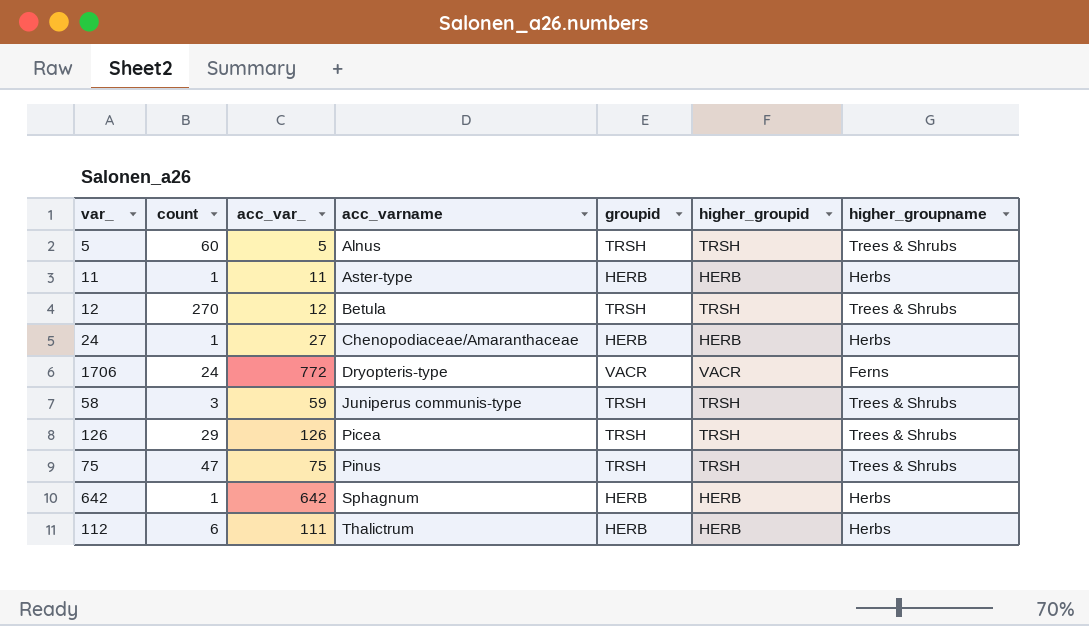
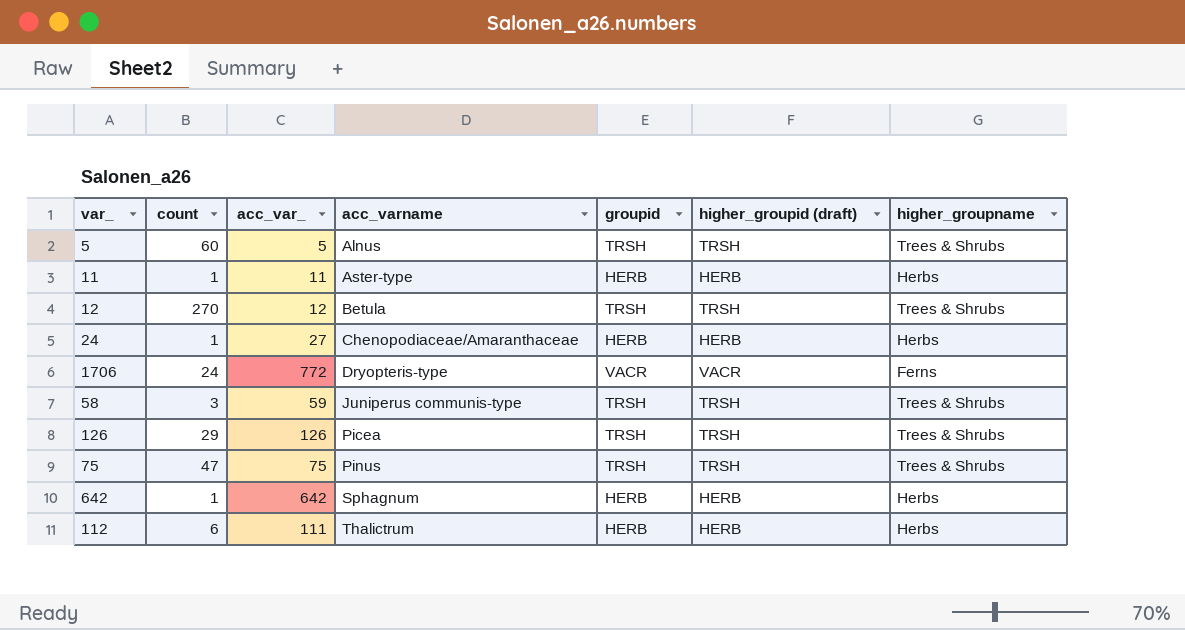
column name: higher_groupid -> higher_groupid (draft)

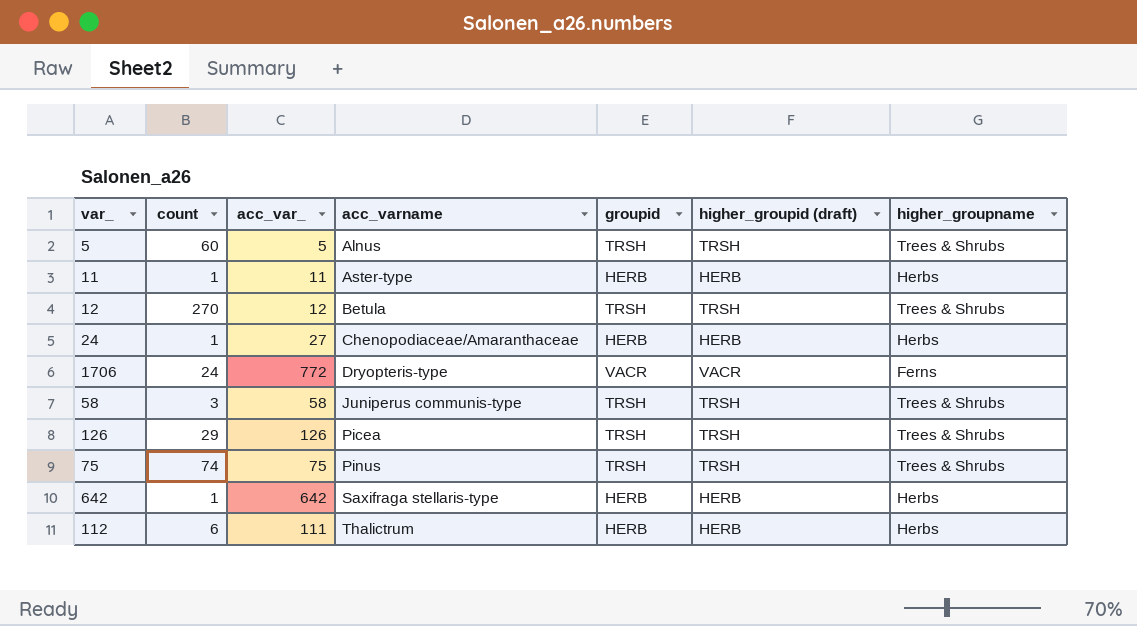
58 | acc_var_: 59 -> 58
75 | count: 47 -> 74
642 | acc_varname: Sphagnum -> Saxifraga stellaris-type

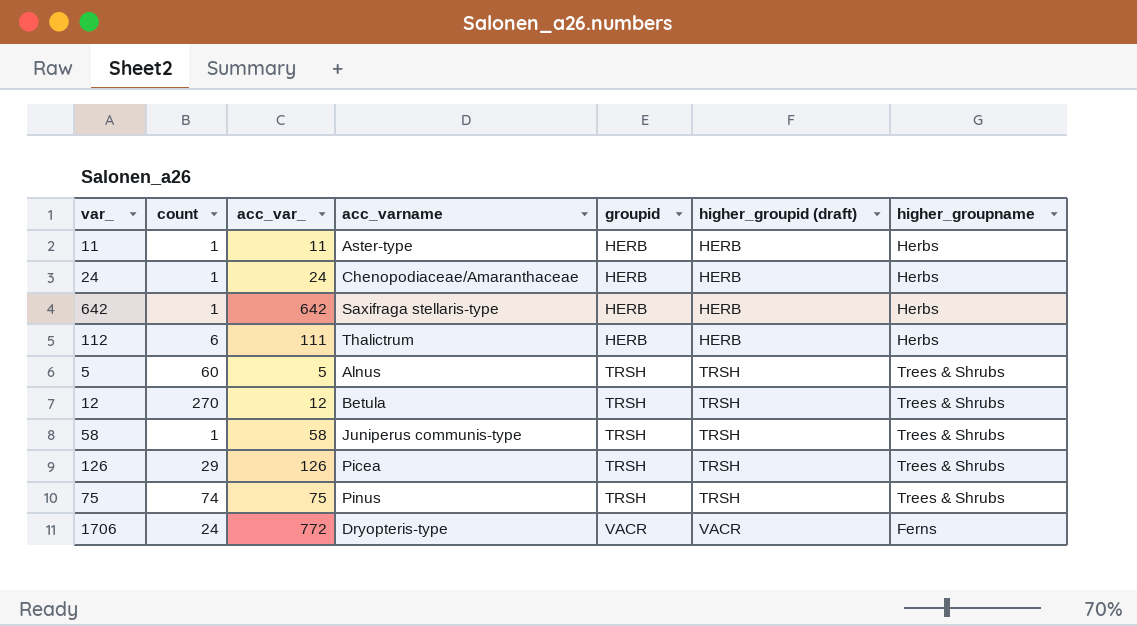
row order: acc_varname ascending -> groupid ascending
24 | acc_var_: 27 -> 24
58 | count: 3 -> 1

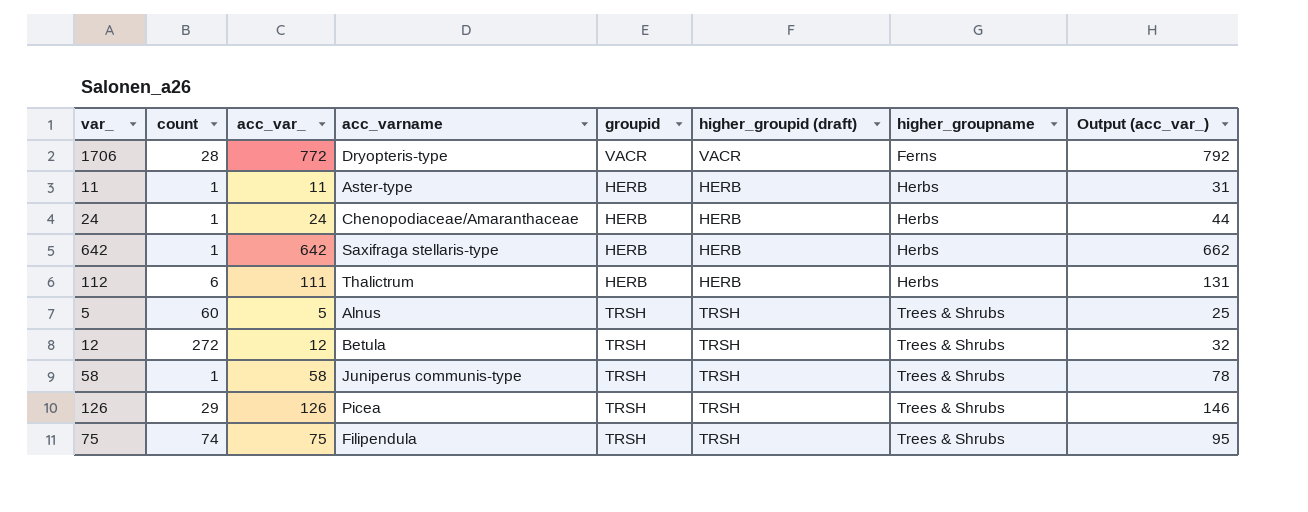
row order: groupid ascending -> higher_groupname ascending
column Output (acc_var_) | formula: none -> [acc_var_] + 20
1706 | count: 24 -> 28
12 | count: 270 -> 272
75 | acc_varname: Pinus -> Filipendula

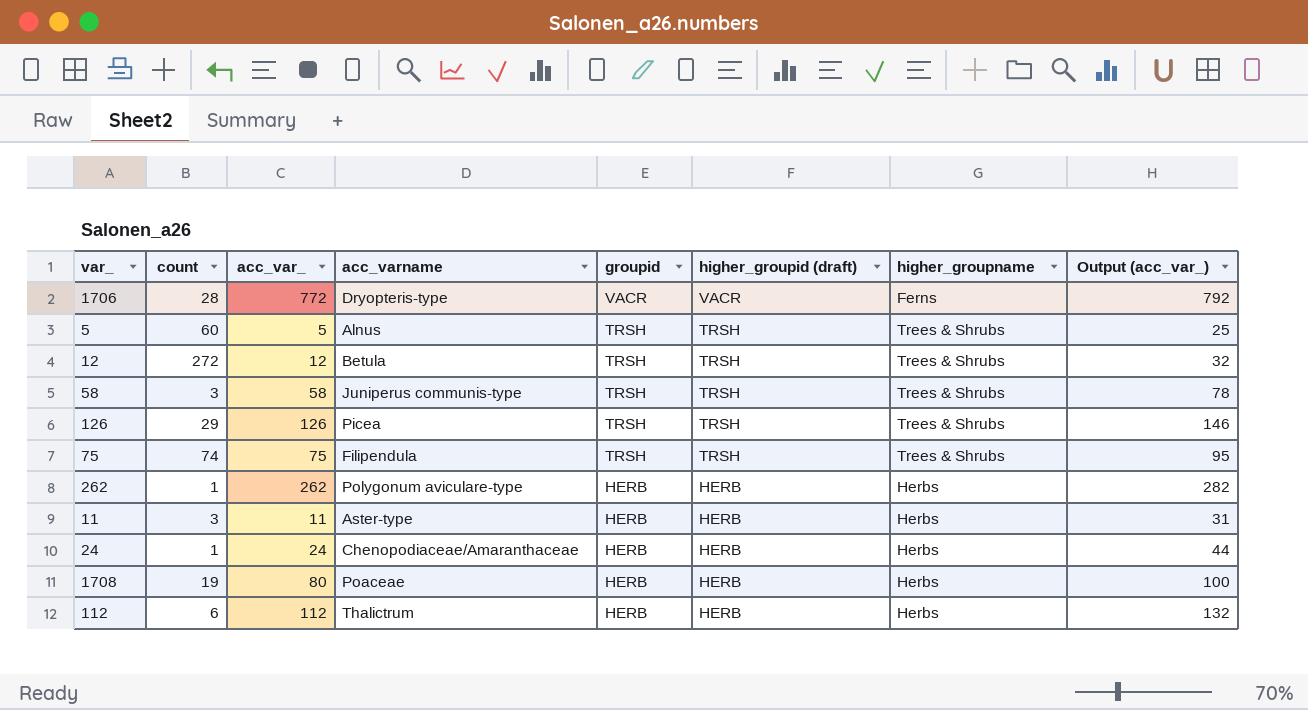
row order: higher_groupname ascending -> groupid descending
row 642: 1 | 642 | Saxifraga stellaris-type | HERB | HERB | Herbs | 662 -> none
58 | count: 1 -> 3
row 262: none -> 1 | 262 | Polygonum aviculare-type | HERB | HERB | Herbs | 282
11 | count: 1 -> 3
row 1708: none -> 19 | 80 | Poaceae | HERB | HERB | Herbs | 100
112 | acc_var_: 111 -> 112
112 | Output (acc_var_): 131 -> 132

